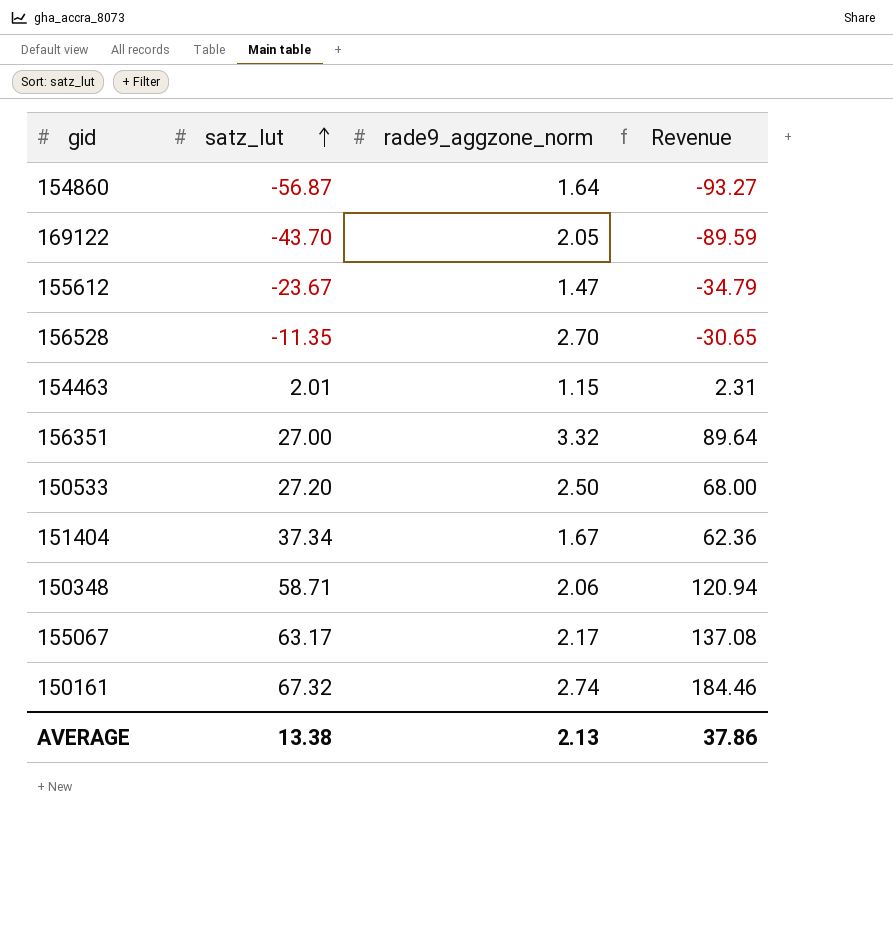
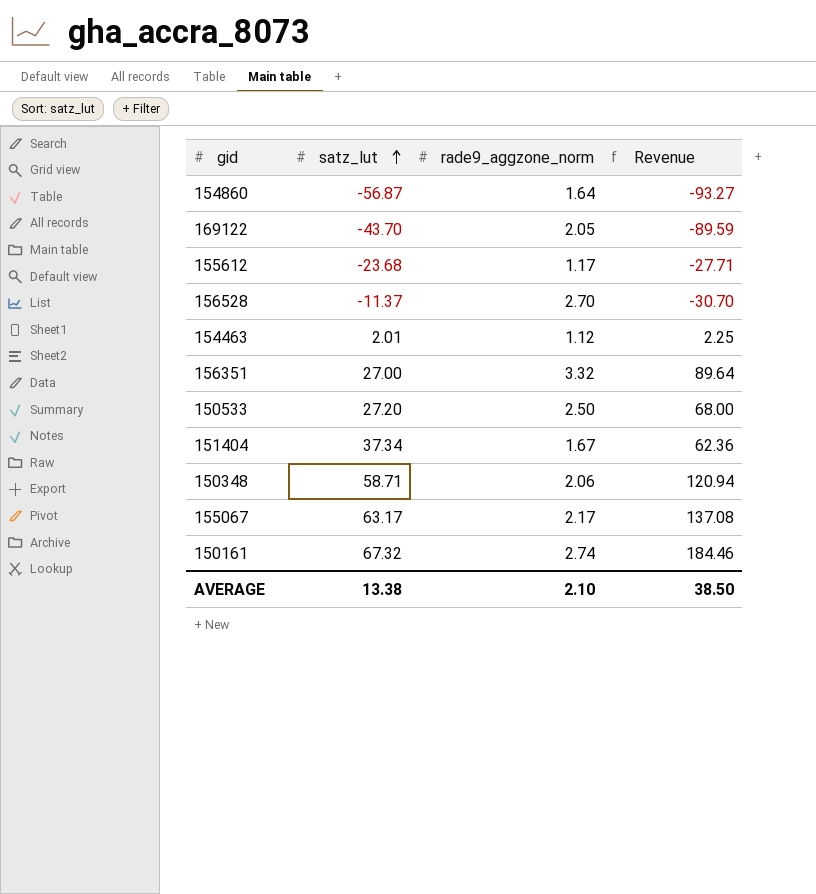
155612 | satz_lut: -23.67 -> -23.68
155612 | rade9_aggzone_norm: 1.47 -> 1.17
155612 | Revenue: -34.79 -> -27.71
156528 | satz_lut: -11.35 -> -11.37
156528 | Revenue: -30.65 -> -30.70
154463 | rade9_aggzone_norm: 1.15 -> 1.12
154463 | Revenue: 2.31 -> 2.25
AVERAGE | rade9_aggzone_norm: 2.13 -> 2.10
AVERAGE | Revenue: 37.86 -> 38.50

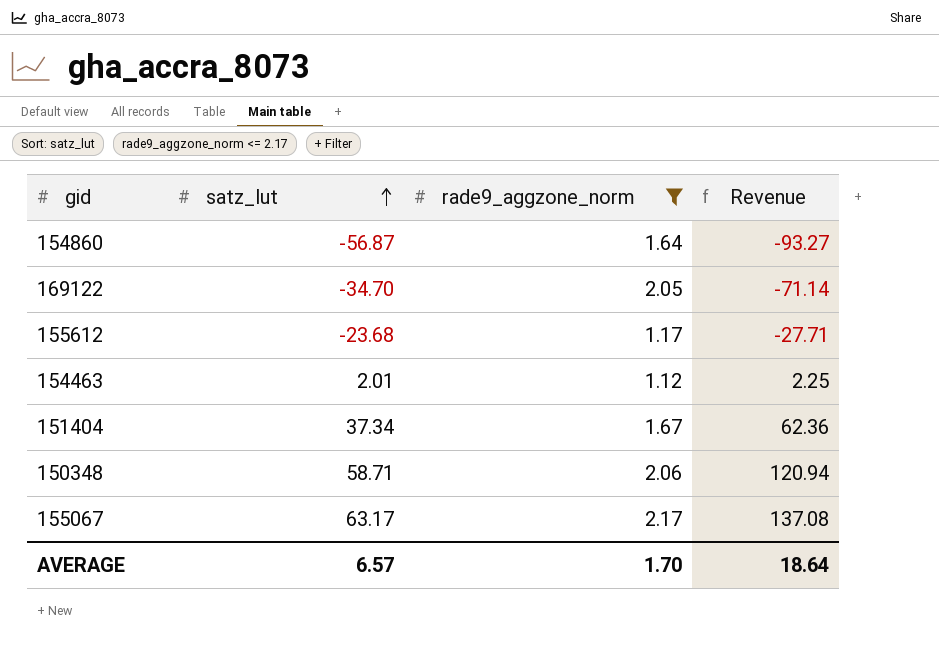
filter: none -> rade9_aggzone_norm <= 2.17
169122 | satz_lut: -43.70 -> -34.70
169122 | Revenue: -89.59 -> -71.14
AVERAGE | satz_lut: 13.38 -> 6.57
AVERAGE | rade9_aggzone_norm: 2.10 -> 1.70
AVERAGE | Revenue: 38.50 -> 18.64

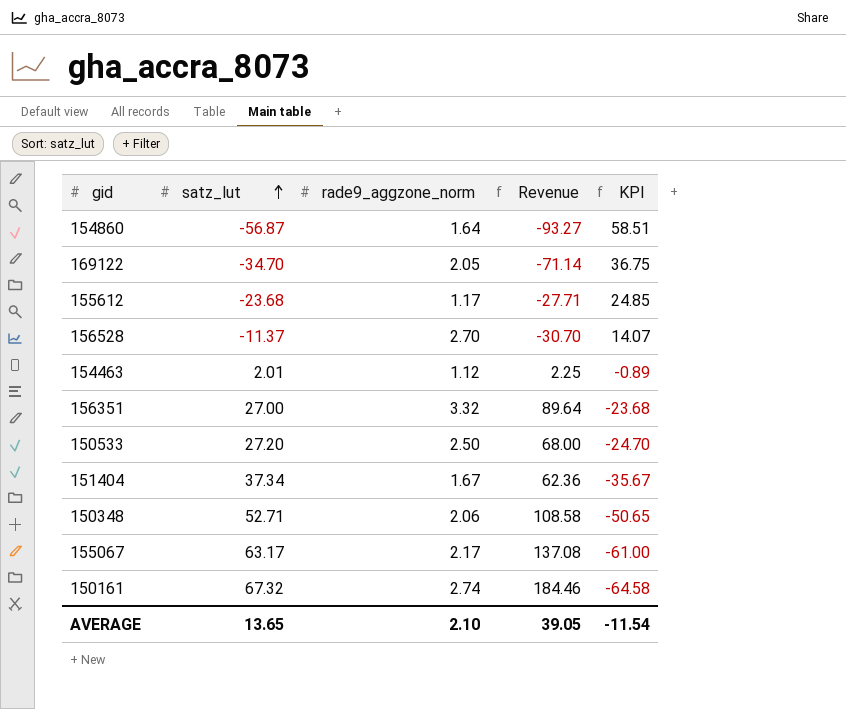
filter: rade9_aggzone_norm <= 2.17 -> none
column KPI | formula: none -> [rade9_aggzone_norm] - [satz_lut]
150348 | satz_lut: 58.71 -> 52.71
150348 | Revenue: 120.94 -> 108.58
AVERAGE | satz_lut: 6.57 -> 13.65
AVERAGE | rade9_aggzone_norm: 1.70 -> 2.10
AVERAGE | Revenue: 18.64 -> 39.05

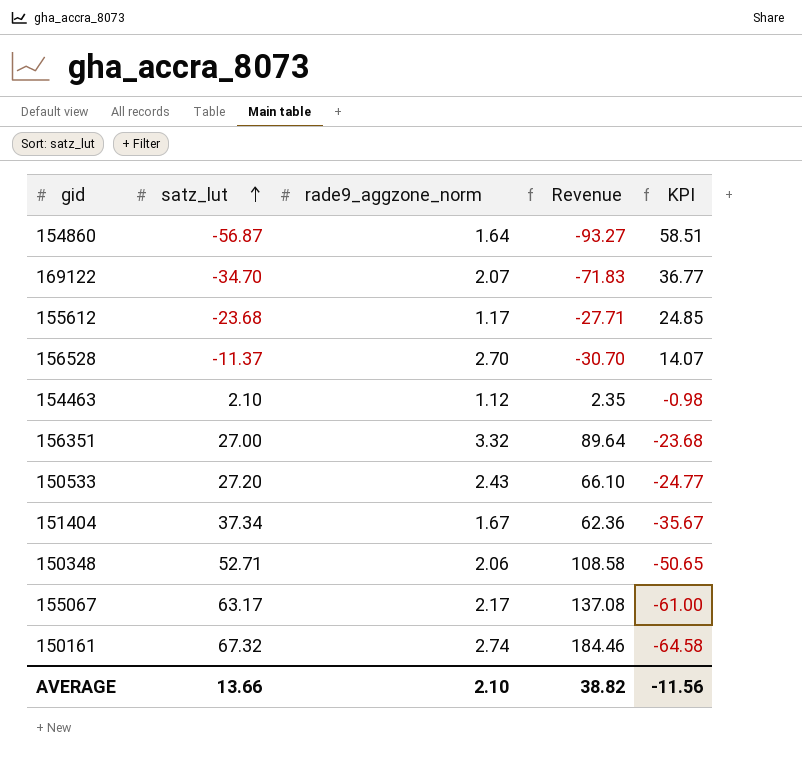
169122 | rade9_aggzone_norm: 2.05 -> 2.07
169122 | Revenue: -71.14 -> -71.83
169122 | KPI: 36.75 -> 36.77
154463 | satz_lut: 2.01 -> 2.10
154463 | Revenue: 2.25 -> 2.35
154463 | KPI: -0.89 -> -0.98
150533 | rade9_aggzone_norm: 2.50 -> 2.43
150533 | Revenue: 68.00 -> 66.10
150533 | KPI: -24.70 -> -24.77
AVERAGE | satz_lut: 13.65 -> 13.66
AVERAGE | Revenue: 39.05 -> 38.82
AVERAGE | KPI: -11.54 -> -11.56

